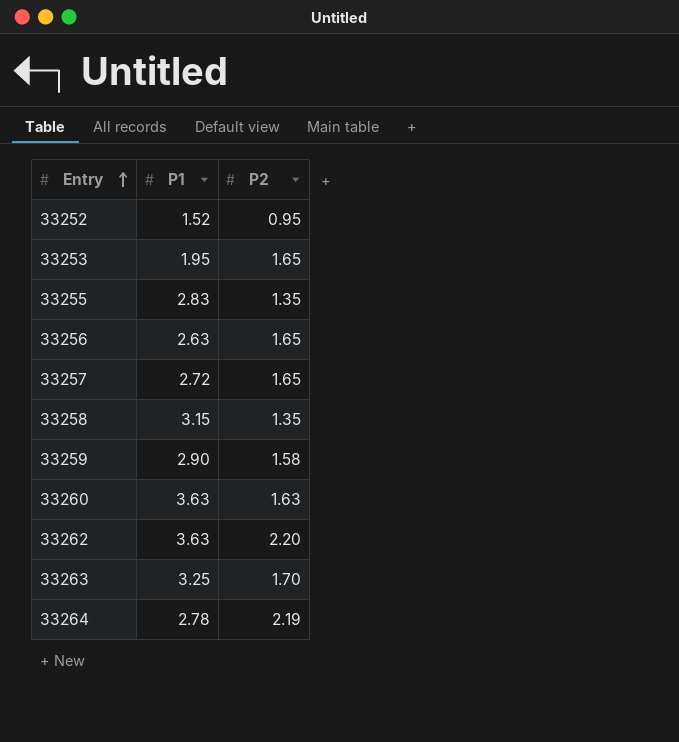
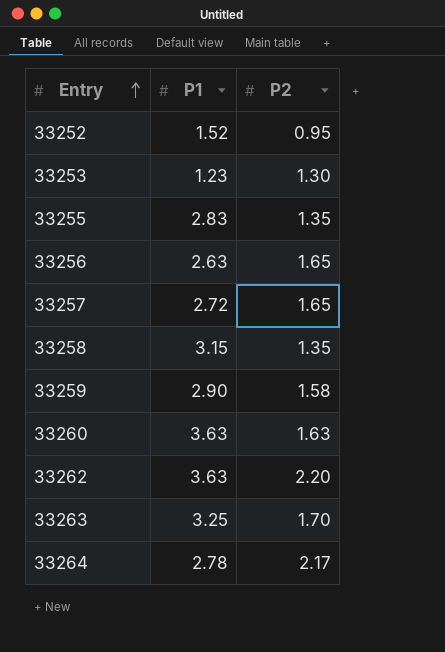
33253 | P1: 1.95 -> 1.23
33253 | P2: 1.65 -> 1.30
33264 | P2: 2.19 -> 2.17

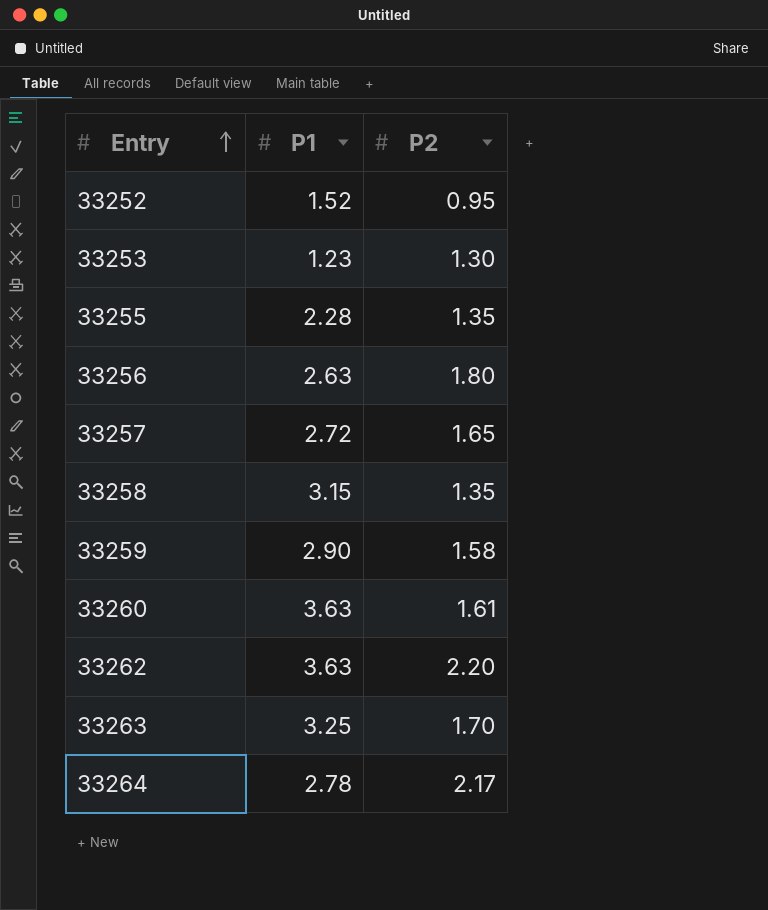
33255 | P1: 2.83 -> 2.28
33256 | P2: 1.65 -> 1.80
33260 | P2: 1.63 -> 1.61

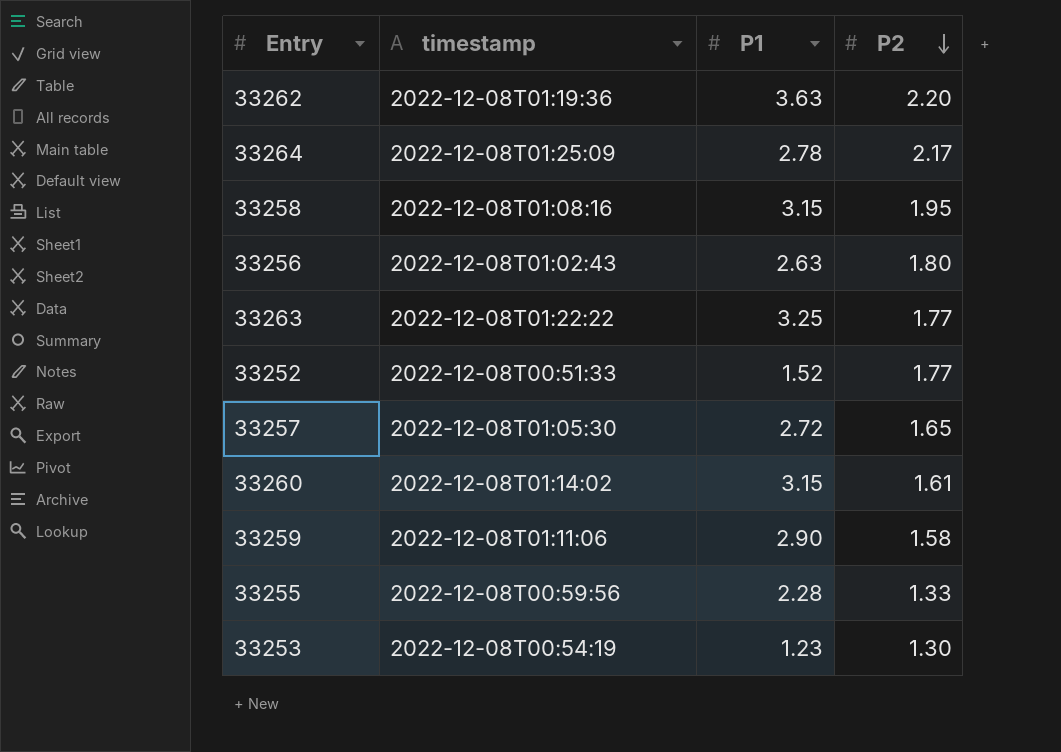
row order: Entry ascending -> P2 descending
column timestamp | position: none -> 2
33258 | P2: 1.35 -> 1.95
33263 | P2: 1.70 -> 1.77
33252 | P2: 0.95 -> 1.77
33260 | P1: 3.63 -> 3.15
33255 | P2: 1.35 -> 1.33

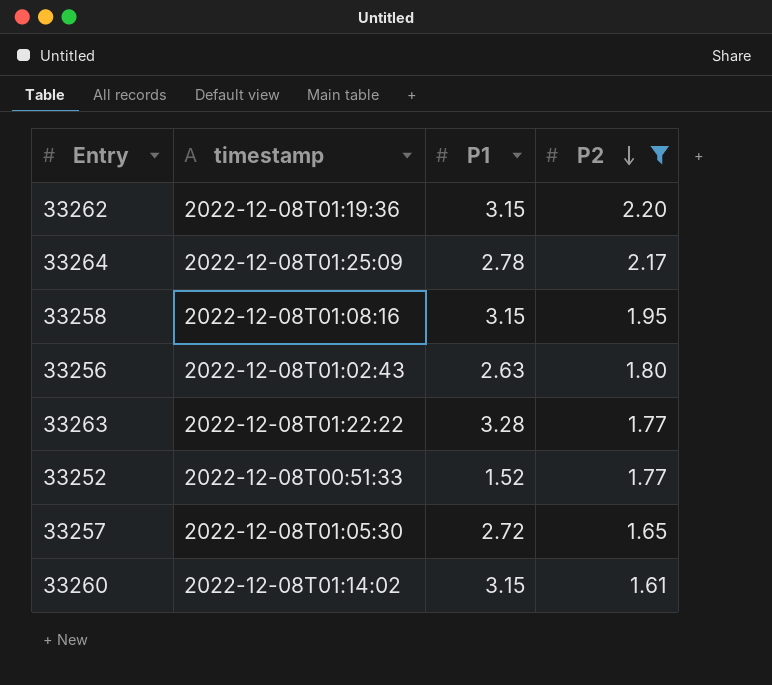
filter: none -> P2 >= 1.61
33262 | P1: 3.63 -> 3.15
33263 | P1: 3.25 -> 3.28

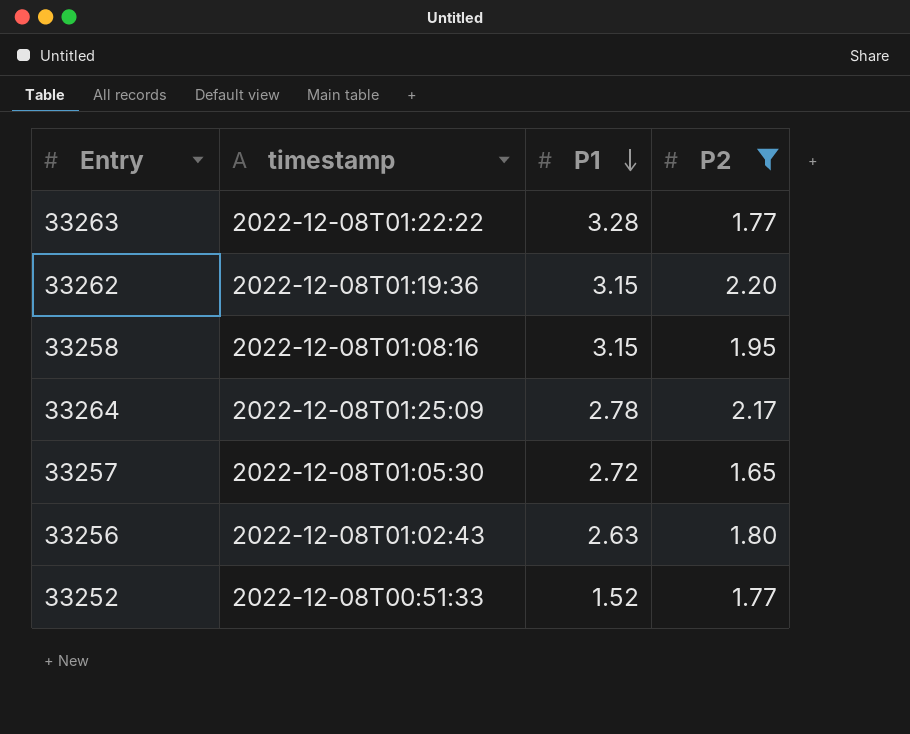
row order: P2 descending -> P1 descending
row 33260: 2022-12-08T01:14:02 | 3.15 | 1.61 -> none

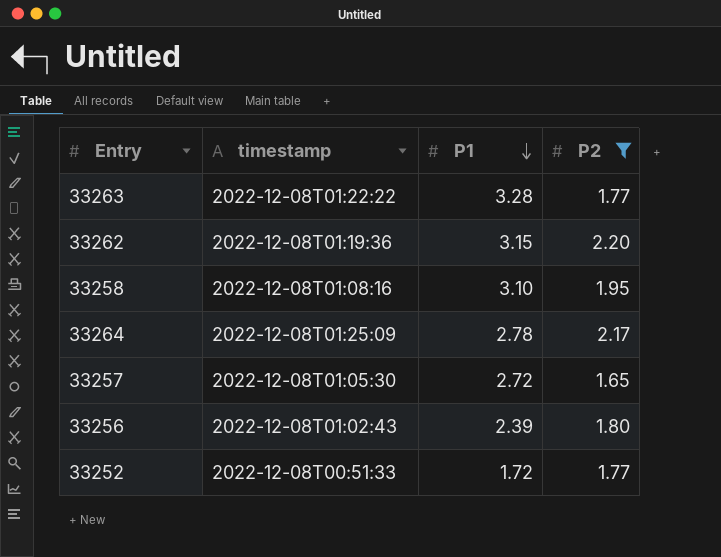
33258 | P1: 3.15 -> 3.10
33256 | P1: 2.63 -> 2.39
33252 | P1: 1.52 -> 1.72

